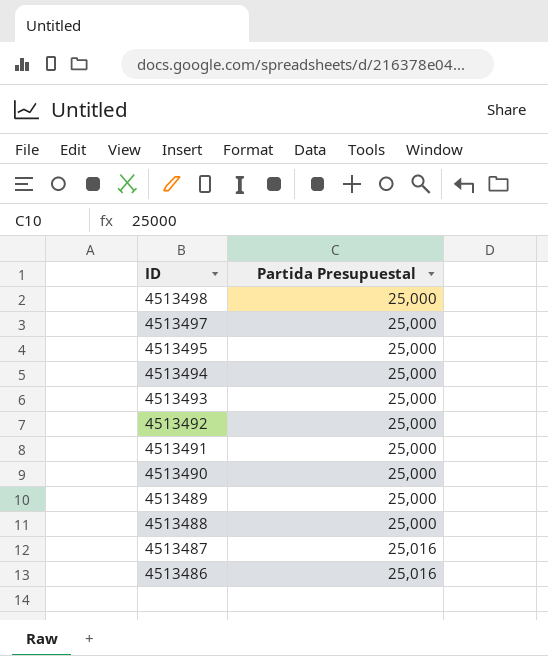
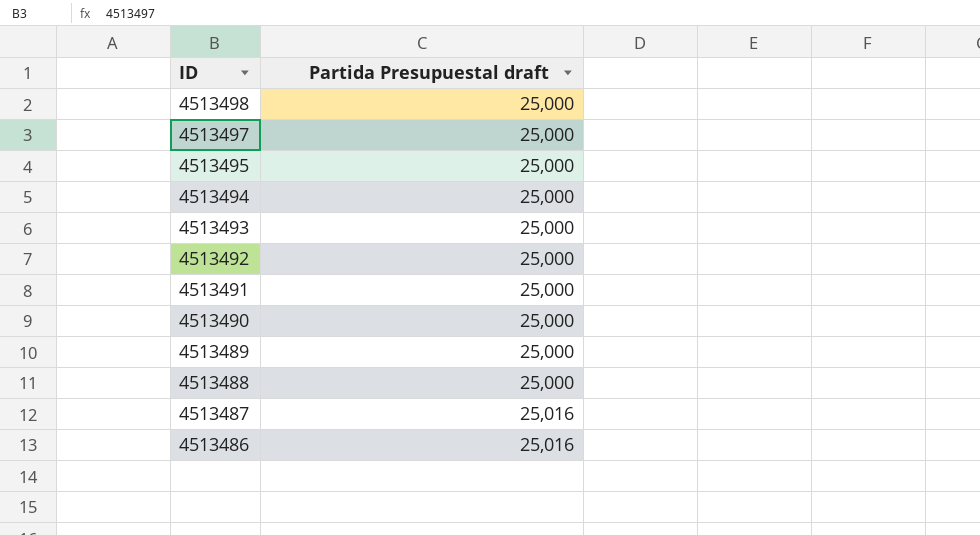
column name: Partida Presupuestal -> Partida Presupuestal draft

